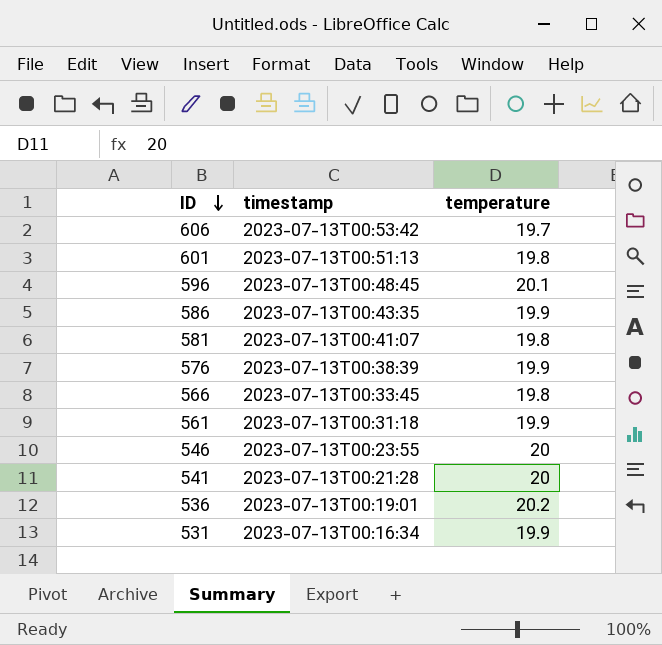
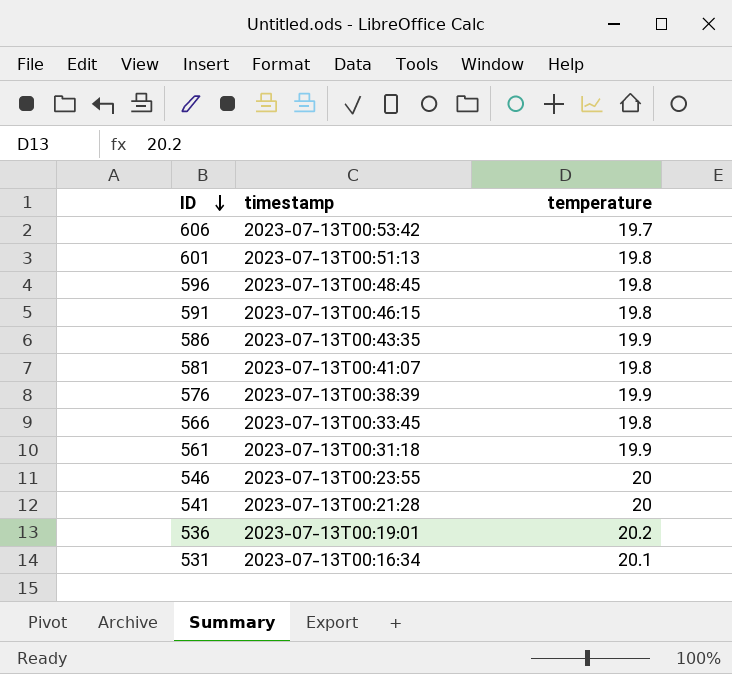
596 | temperature: 20.1 -> 19.8
row 591: none -> 2023-07-13T00:46:15 | 19.8
531 | temperature: 19.9 -> 20.1

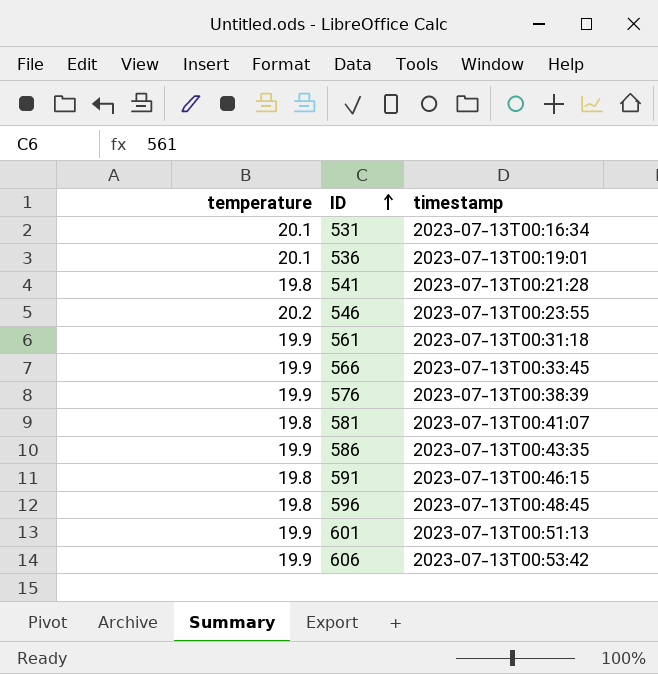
row order: ID descending -> ID ascending
column temperature | position: 3 -> 1
536 | temperature: 20.2 -> 20.1
541 | temperature: 20 -> 19.8
546 | temperature: 20 -> 20.2
566 | temperature: 19.8 -> 19.9
601 | temperature: 19.8 -> 19.9
606 | temperature: 19.7 -> 19.9

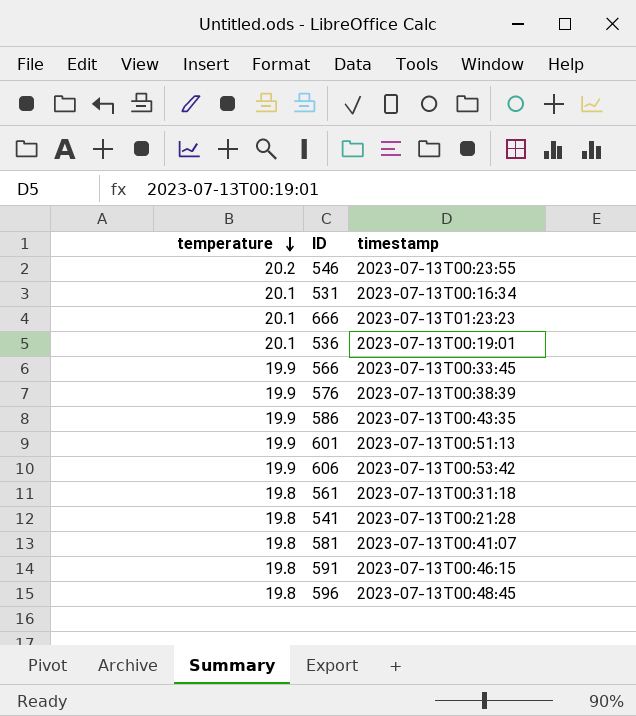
row order: ID ascending -> temperature descending
row 666: none -> 20.1 | 2023-07-13T01:23:23
561 | temperature: 19.9 -> 19.8

